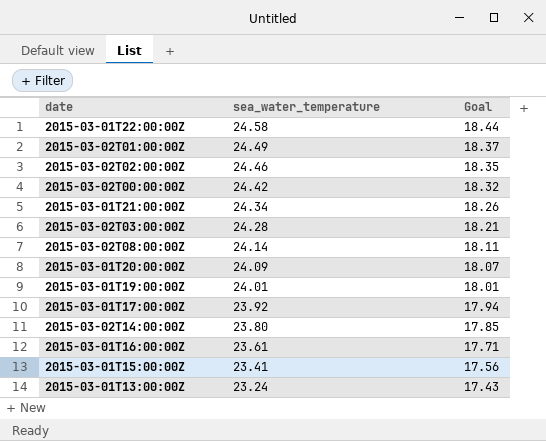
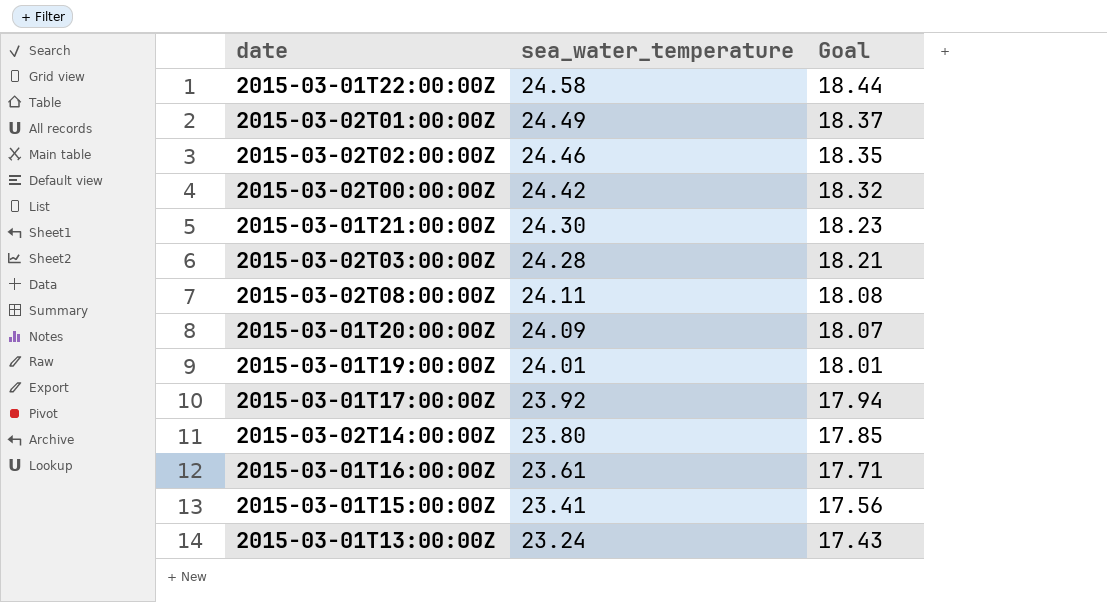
2015-03-01T21:00:00Z | sea_water_temperature: 24.34 -> 24.30
2015-03-01T21:00:00Z | Goal: 18.26 -> 18.23
2015-03-02T08:00:00Z | sea_water_temperature: 24.14 -> 24.11
2015-03-02T08:00:00Z | Goal: 18.11 -> 18.08

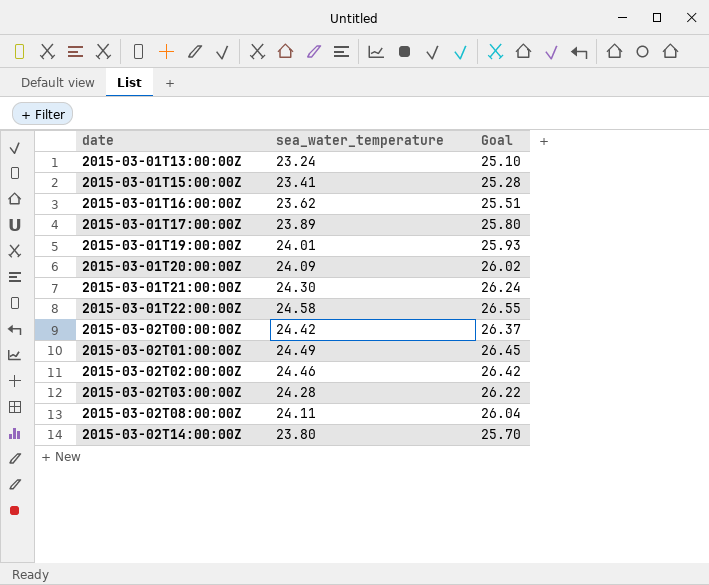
row order: sea_water_temperature descending -> date ascending
column Goal | formula: [sea_water_temperature] * 0.75 -> [sea_water_temperature] * 1.08
2015-03-01T16:00:00Z | sea_water_temperature: 23.61 -> 23.62
2015-03-01T17:00:00Z | sea_water_temperature: 23.92 -> 23.89

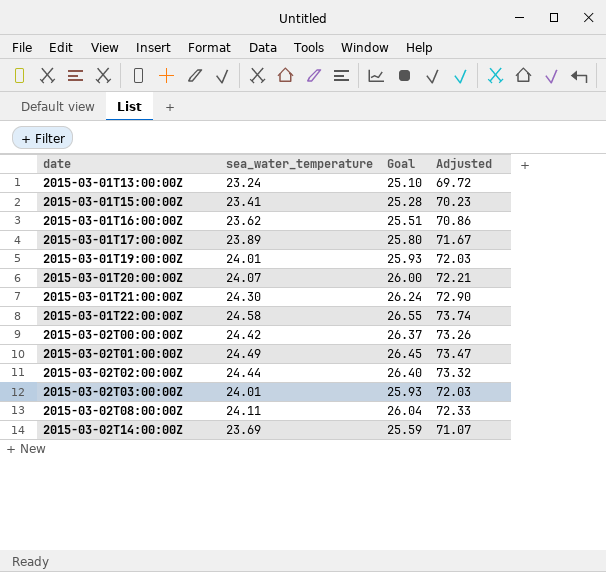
column Adjusted | formula: none -> [sea_water_temperature] * 3
2015-03-01T20:00:00Z | sea_water_temperature: 24.09 -> 24.07
2015-03-01T20:00:00Z | Goal: 26.02 -> 26.00
2015-03-02T02:00:00Z | sea_water_temperature: 24.46 -> 24.44
2015-03-02T02:00:00Z | Goal: 26.42 -> 26.40
2015-03-02T03:00:00Z | sea_water_temperature: 24.28 -> 24.01
2015-03-02T03:00:00Z | Goal: 26.22 -> 25.93
2015-03-02T14:00:00Z | sea_water_temperature: 23.80 -> 23.69
2015-03-02T14:00:00Z | Goal: 25.70 -> 25.59

